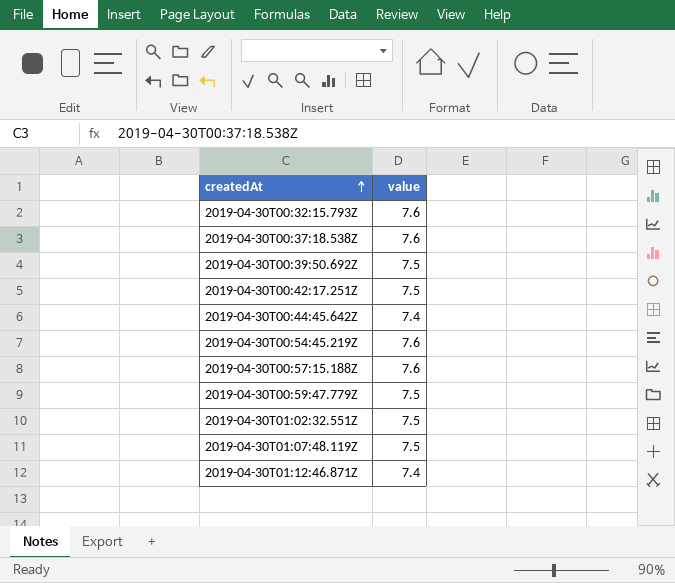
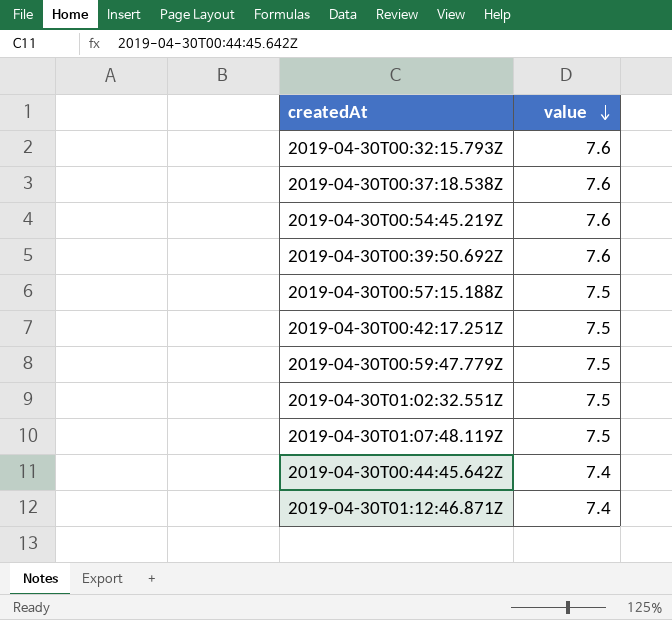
row order: createdAt ascending -> value descending
2019-04-30T00:39:50.692Z | value: 7.5 -> 7.6
2019-04-30T00:57:15.188Z | value: 7.6 -> 7.5

